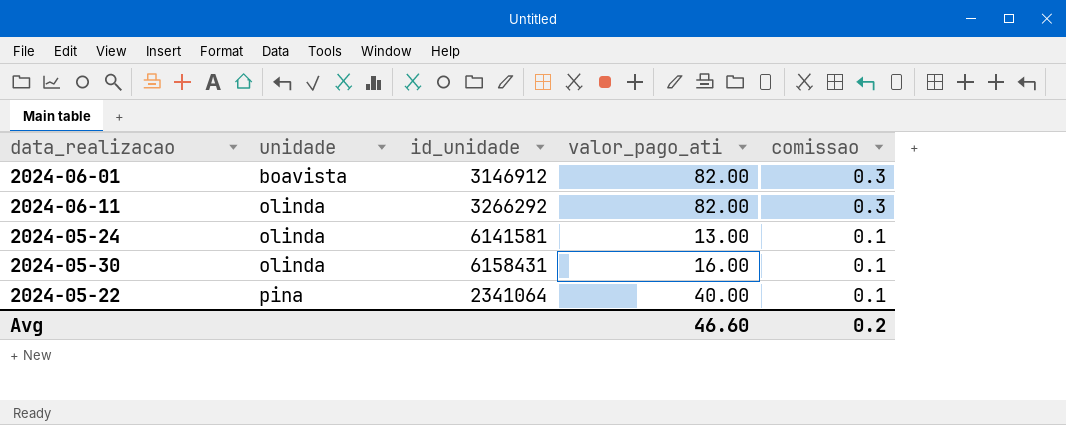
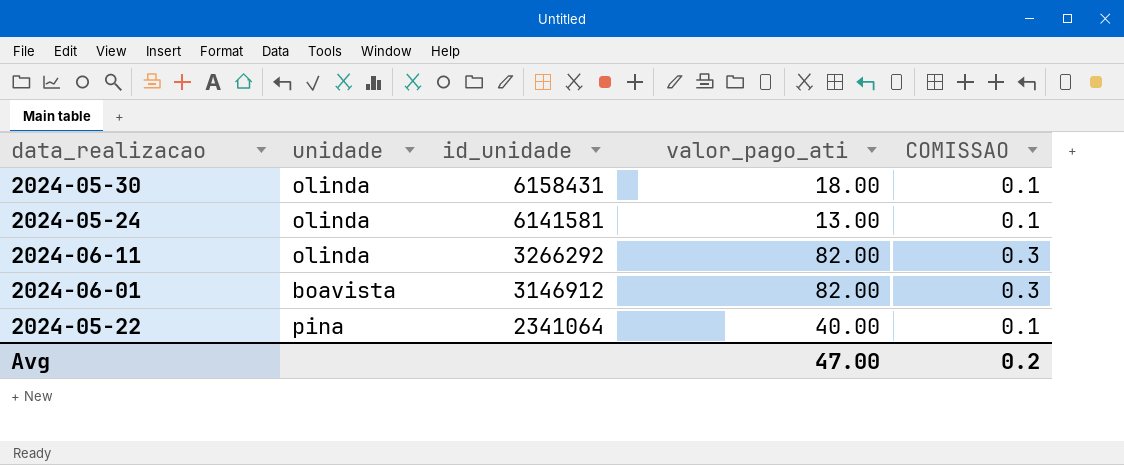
row order: unidade ascending -> id_unidade descending
column name: comissao -> COMISSAO
2024-05-30 | valor_pago_ati: 16.00 -> 18.00
Avg | valor_pago_ati: 46.60 -> 47.00

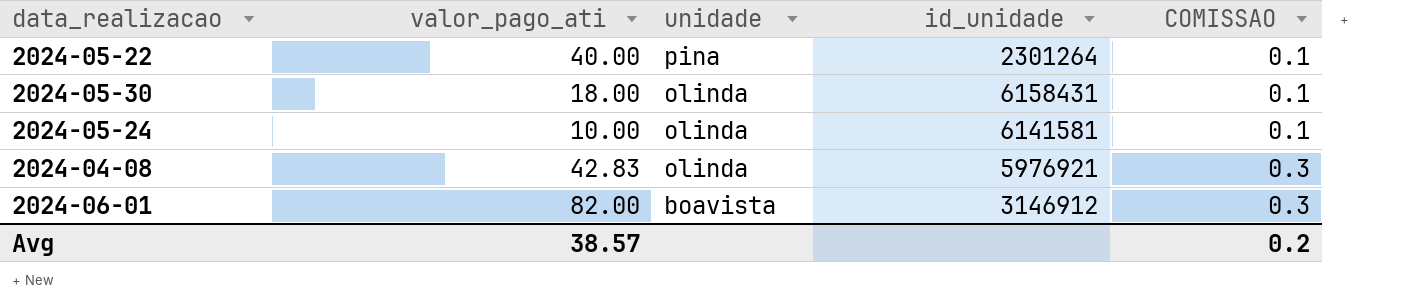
row order: id_unidade descending -> unidade descending
column valor_pago_ati | position: 4 -> 2
row 2024-06-11: olinda | 3266292 | 82.00 | 0.3 -> none
2024-05-22 | id_unidade: 2341064 -> 2301264
2024-05-24 | valor_pago_ati: 13.00 -> 10.00
row 2024-04-08: none -> 42.83 | olinda | 5976921 | 0.3
Avg | valor_pago_ati: 47.00 -> 38.57

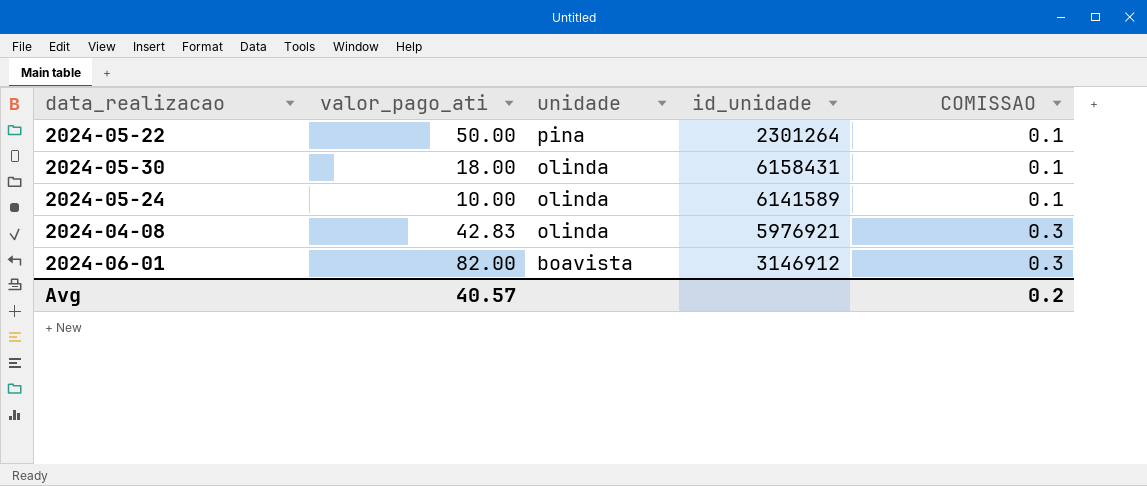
2024-05-22 | valor_pago_ati: 40.00 -> 50.00
2024-05-24 | id_unidade: 6141581 -> 6141589
Avg | valor_pago_ati: 38.57 -> 40.57

